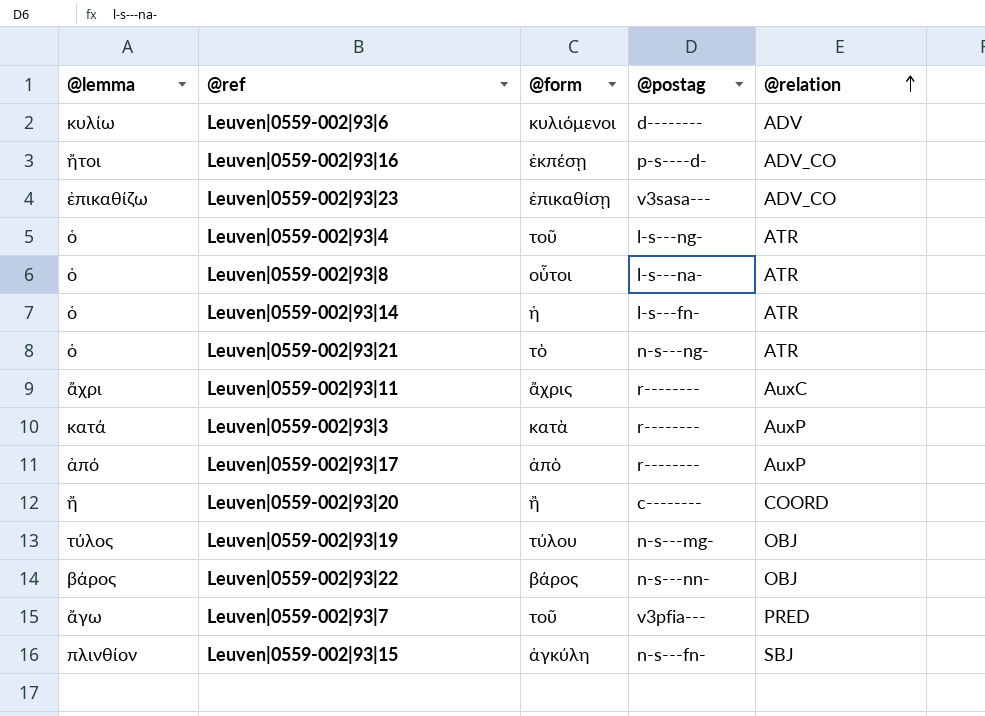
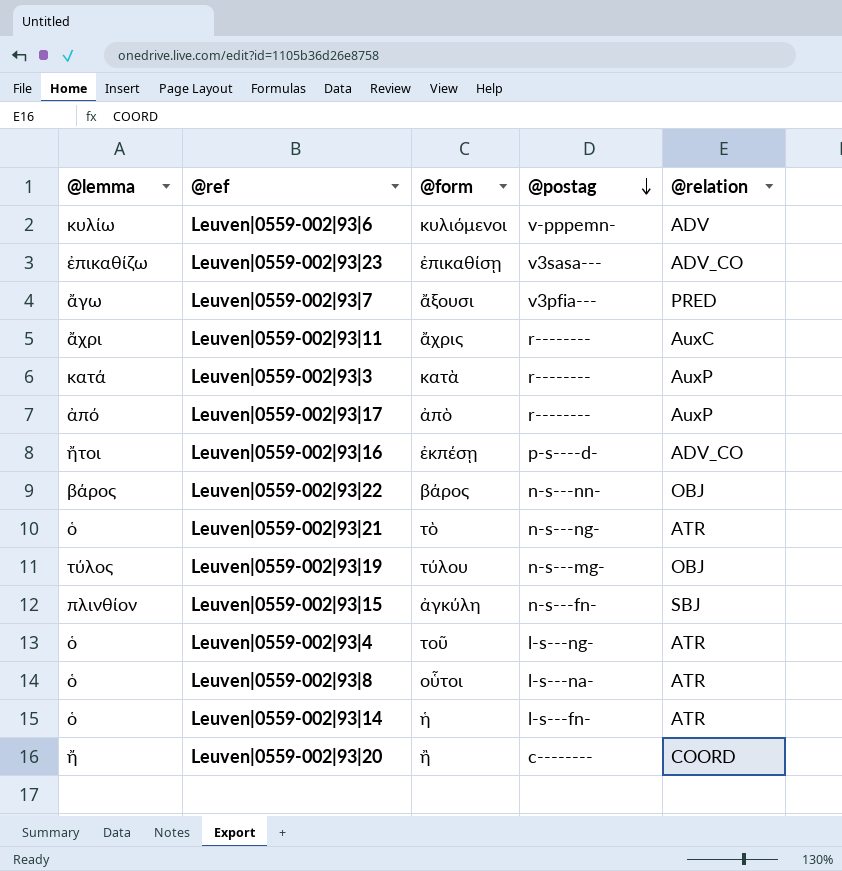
row order: @relation ascending -> @postag descending
Leuven|0559-002|93|6 | @postag: d-------- -> v-pppemn-
Leuven|0559-002|93|7 | @form: τοῦ -> ἄξουσι

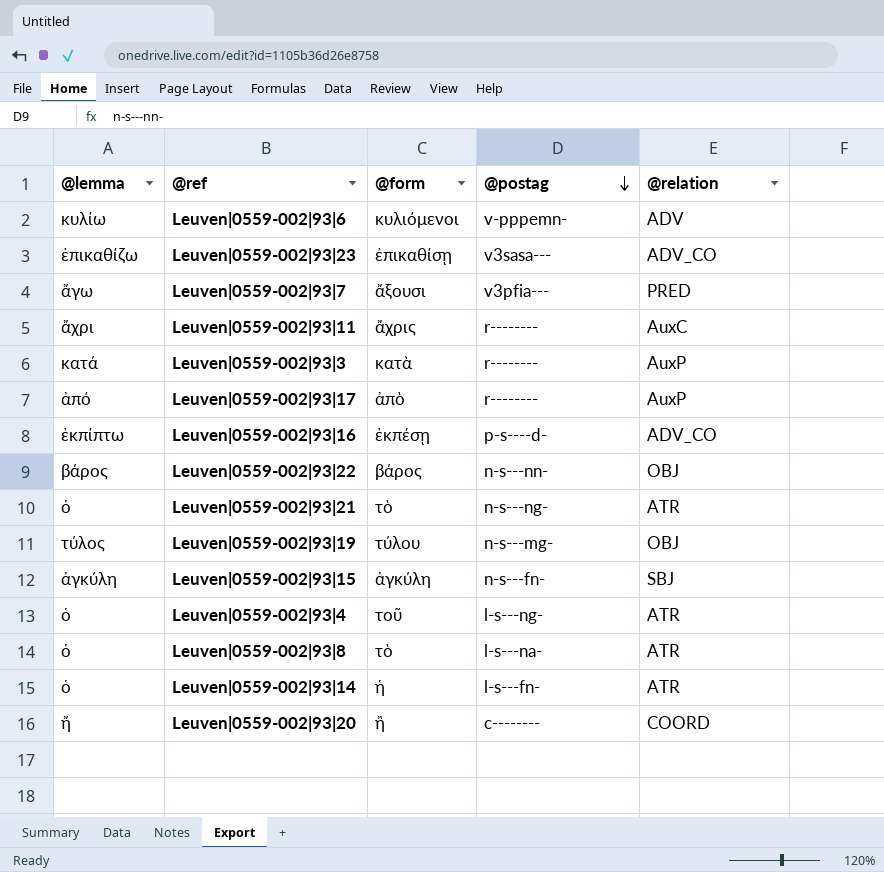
Leuven|0559-002|93|16 | @lemma: ἤτοι -> ἐκπίπτω
Leuven|0559-002|93|15 | @lemma: πλινθίον -> ἀγκύλη
Leuven|0559-002|93|8 | @form: οὗτοι -> τὸ

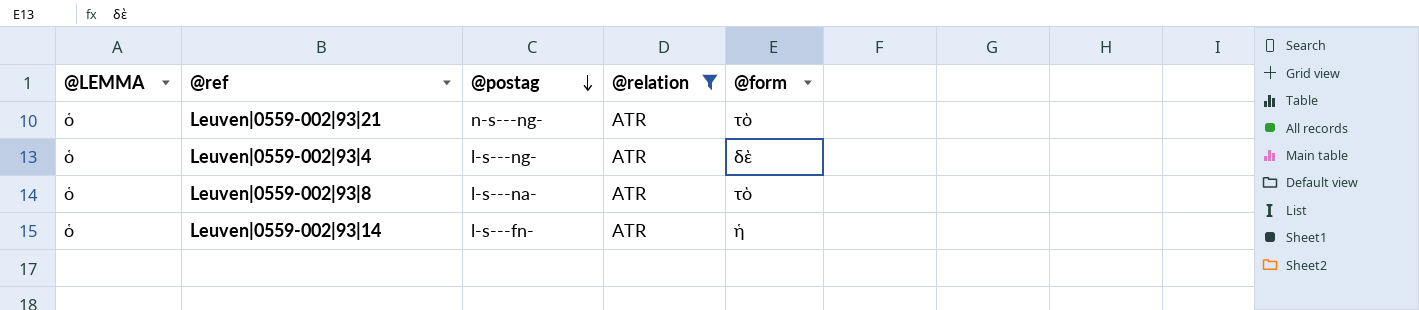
filter: none -> @relation = ATR
column name: @lemma -> @LEMMA
column @form | position: 3 -> 5
Leuven|0559-002|93|4 | @form: τοῦ -> δὲ

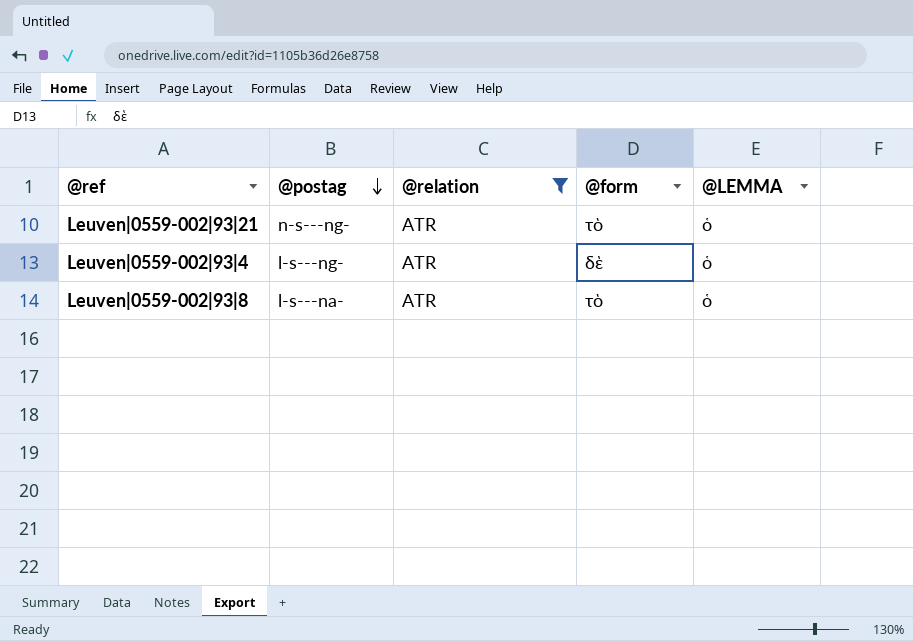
column @LEMMA | position: 1 -> 5
row Leuven|0559-002|93|14: ὁ | l-s---fn- | ATR | ἡ -> none

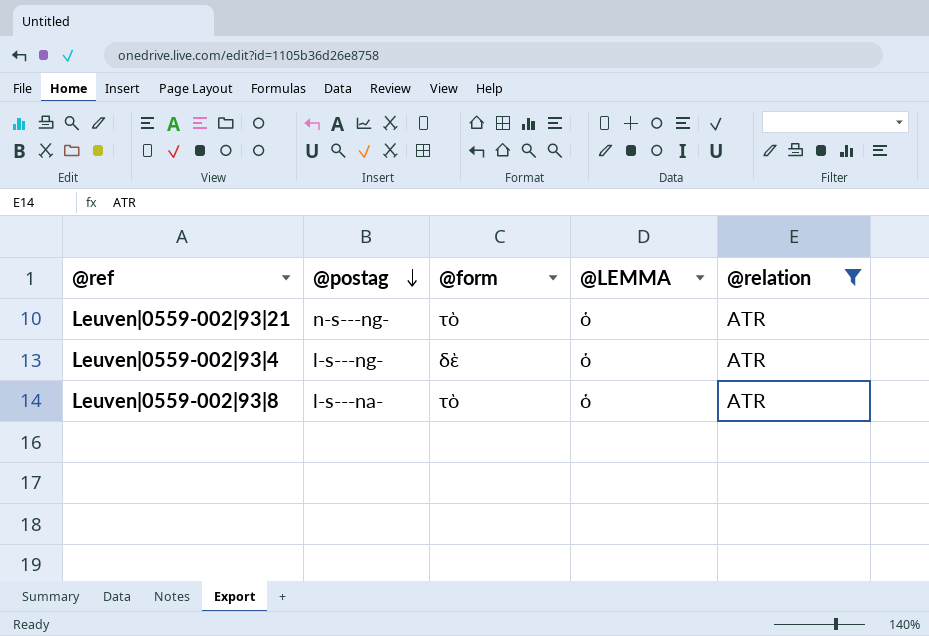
column @relation | position: 3 -> 5

